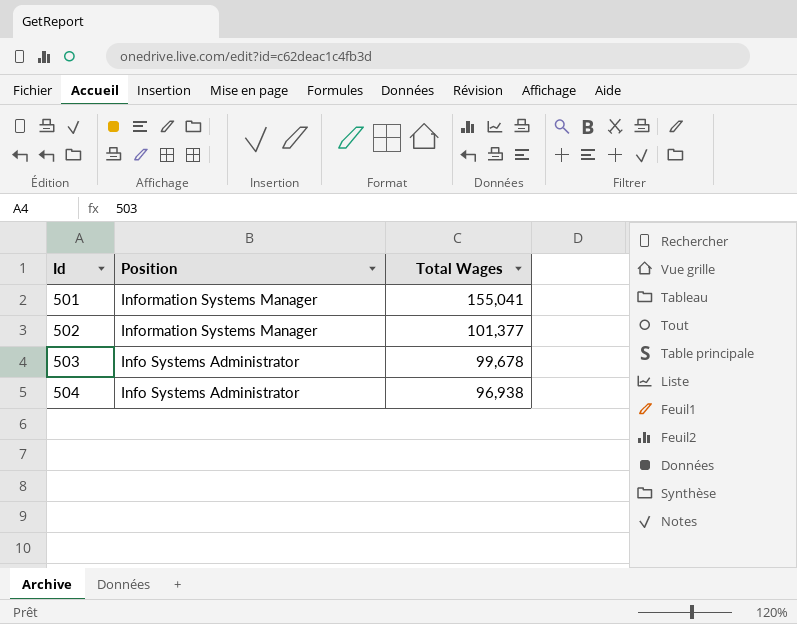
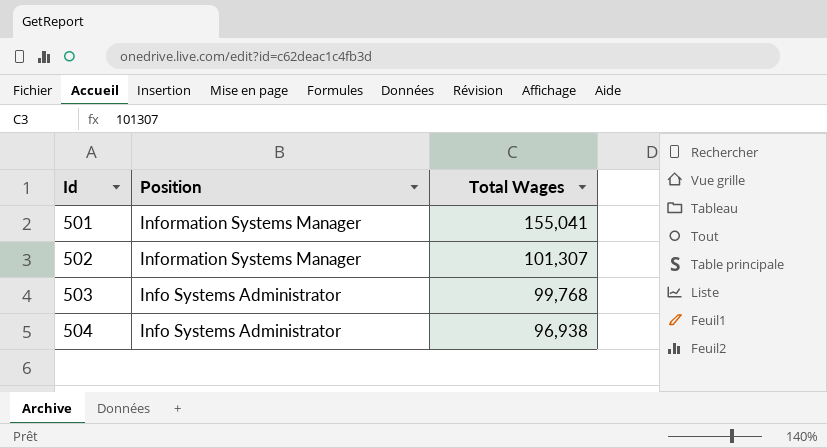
502 | Total Wages: 101,377 -> 101,307
503 | Total Wages: 99,678 -> 99,768

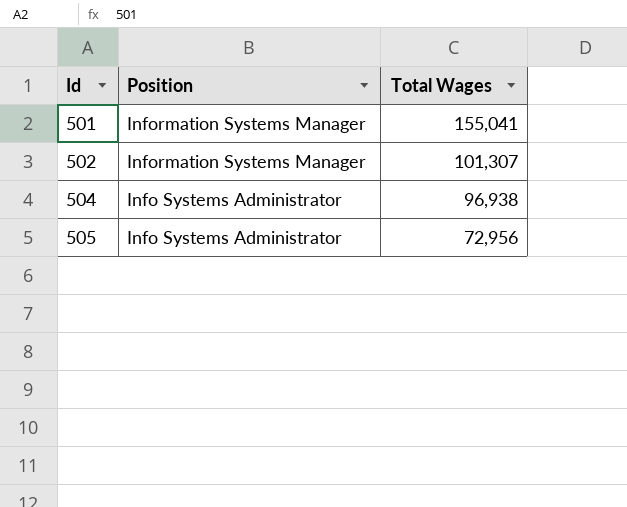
row 503: Info Systems Administrator | 99,768 -> none
row 505: none -> Info Systems Administrator | 72,956

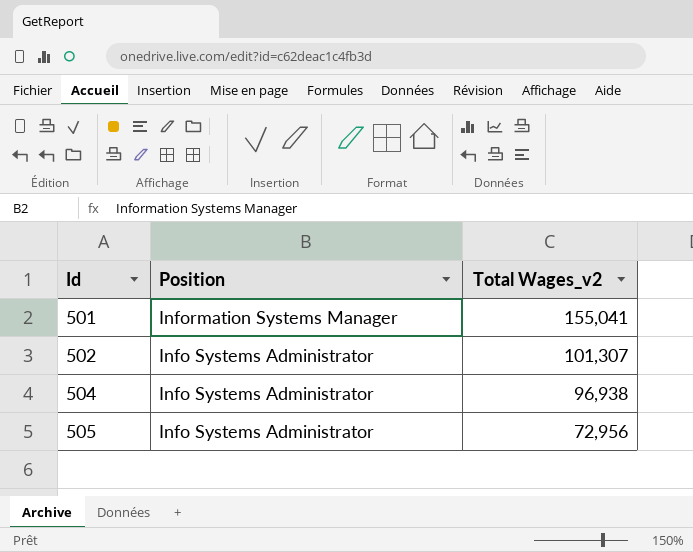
column name: Total Wages -> Total Wages_v2
502 | Position: Information Systems Manager -> Info Systems Administrator

